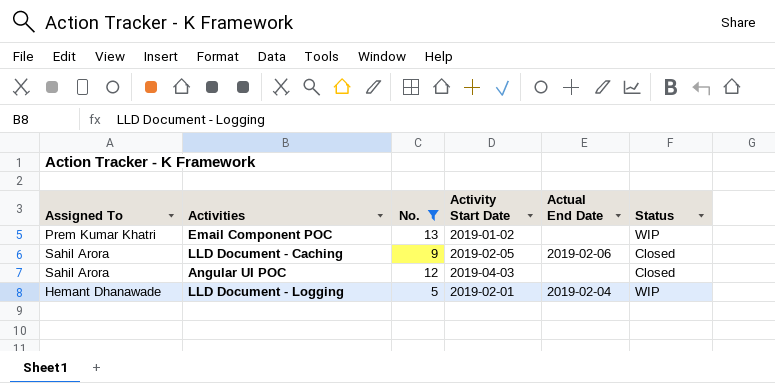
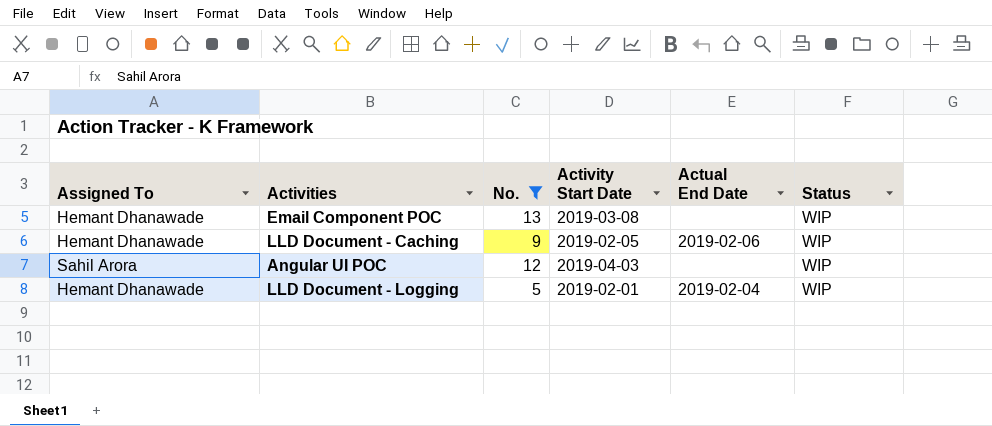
Email Component POC | Assigned To: Prem Kumar Khatri -> Hemant Dhanawade
Email Component POC | Activity Start Date: 2019-01-02 -> 2019-03-08
LLD Document - Caching | Assigned To: Sahil Arora -> Hemant Dhanawade
LLD Document - Caching | Status: Closed -> WIP
Angular UI POC | Status: Closed -> WIP

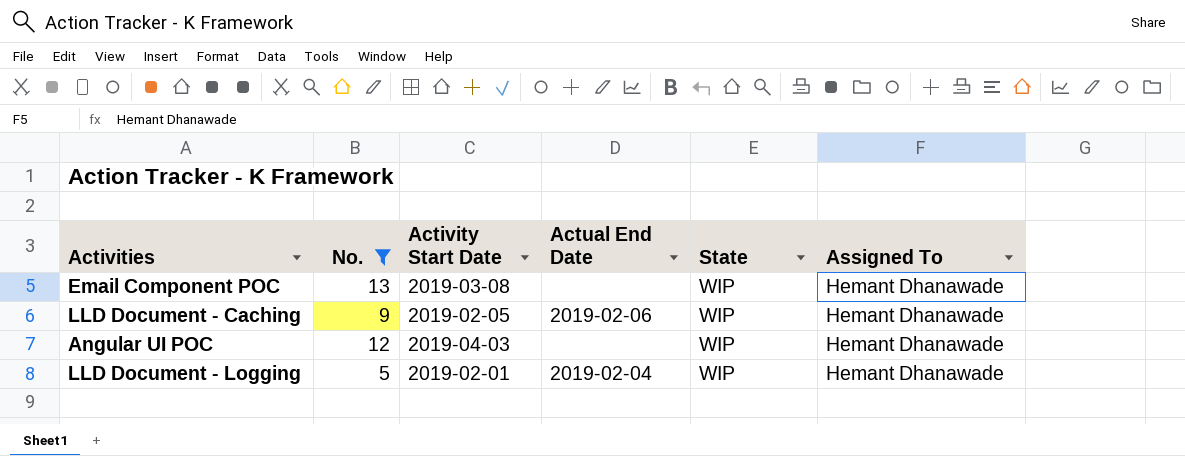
column name: Status -> State
column Assigned To | position: 1 -> 6
Angular UI POC | Assigned To: Sahil Arora -> Hemant Dhanawade

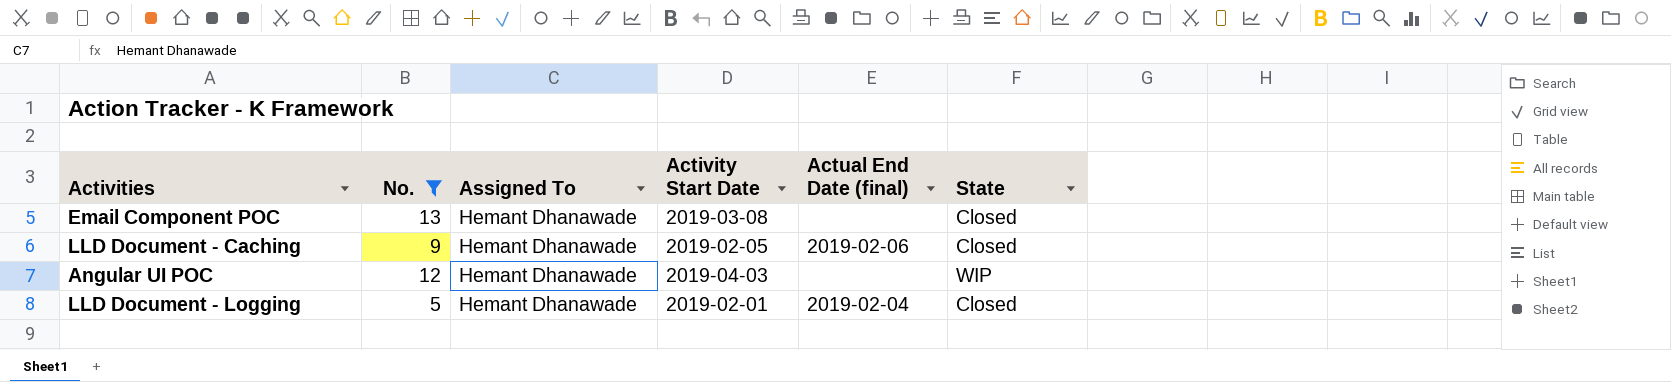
column Assigned To | position: 6 -> 3
column name: Actual End Date -> Actual End Date (final)
Email Component POC | State: WIP -> Closed
LLD Document - Caching | State: WIP -> Closed
LLD Document - Logging | State: WIP -> Closed

